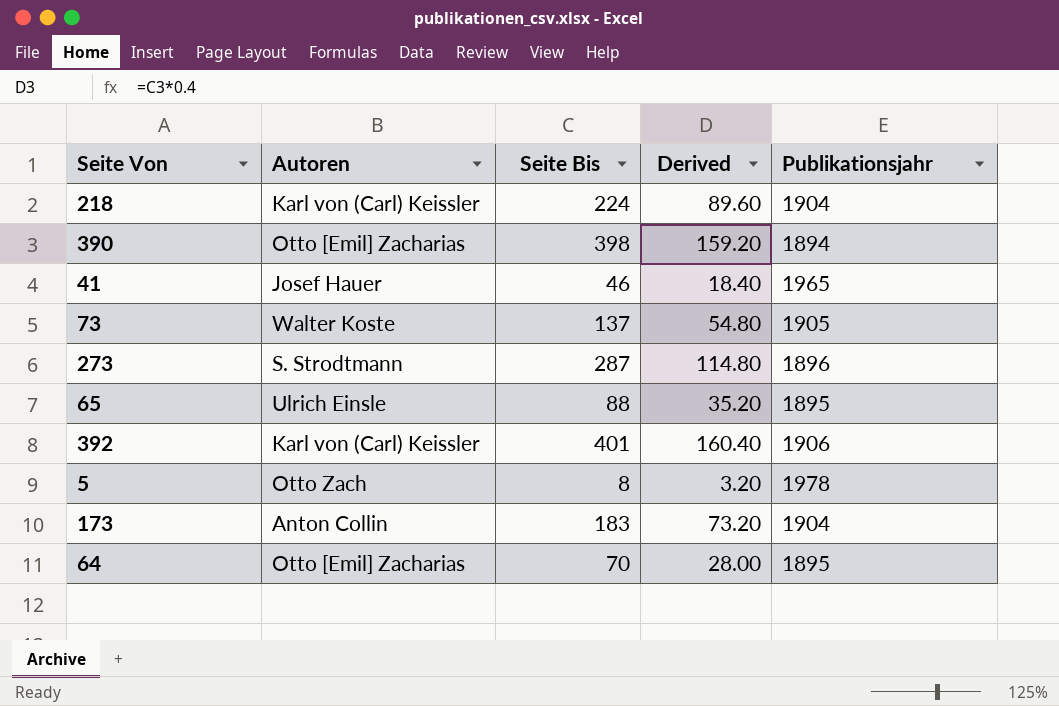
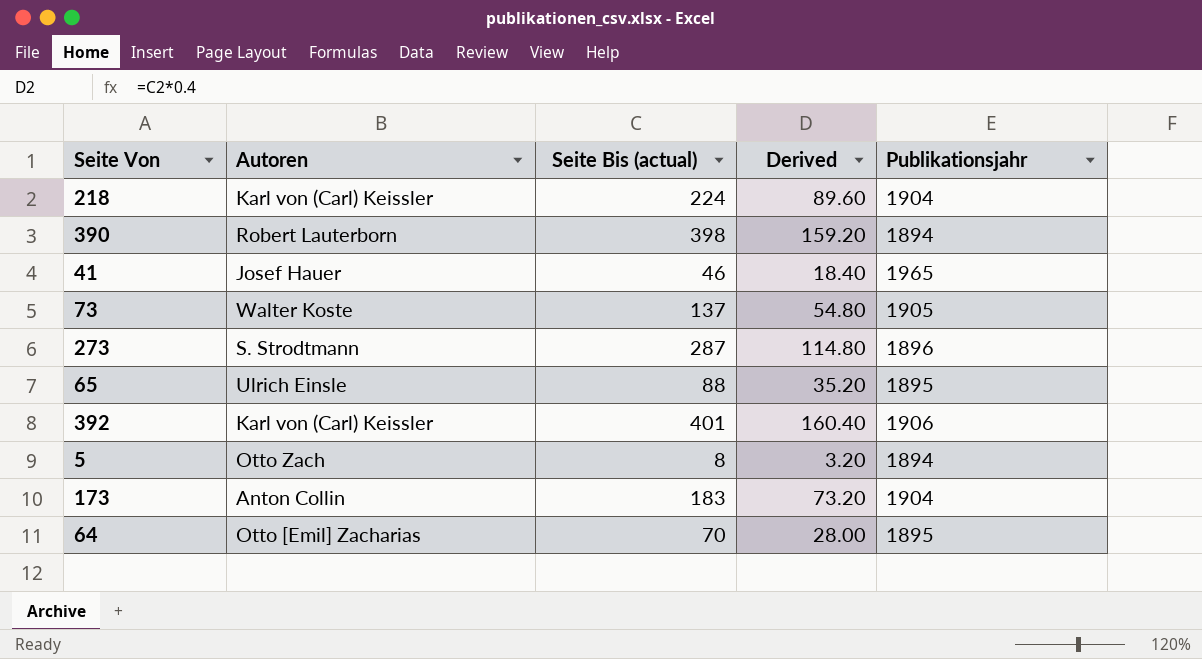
column name: Seite Bis -> Seite Bis (actual)
390 | Autoren: Otto [Emil] Zacharias -> Robert Lauterborn
5 | Publikationsjahr: 1978 -> 1894

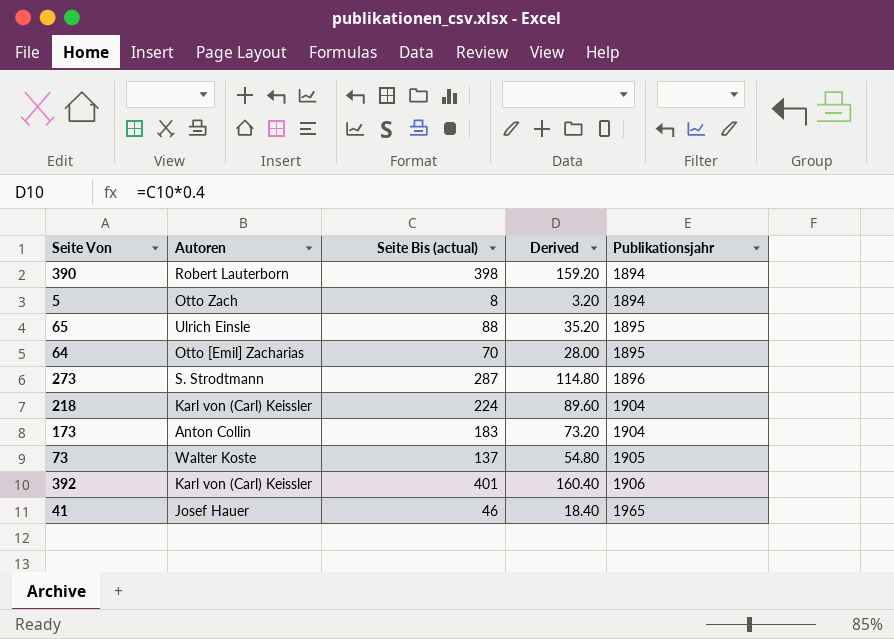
row order: none -> Publikationsjahr ascending

